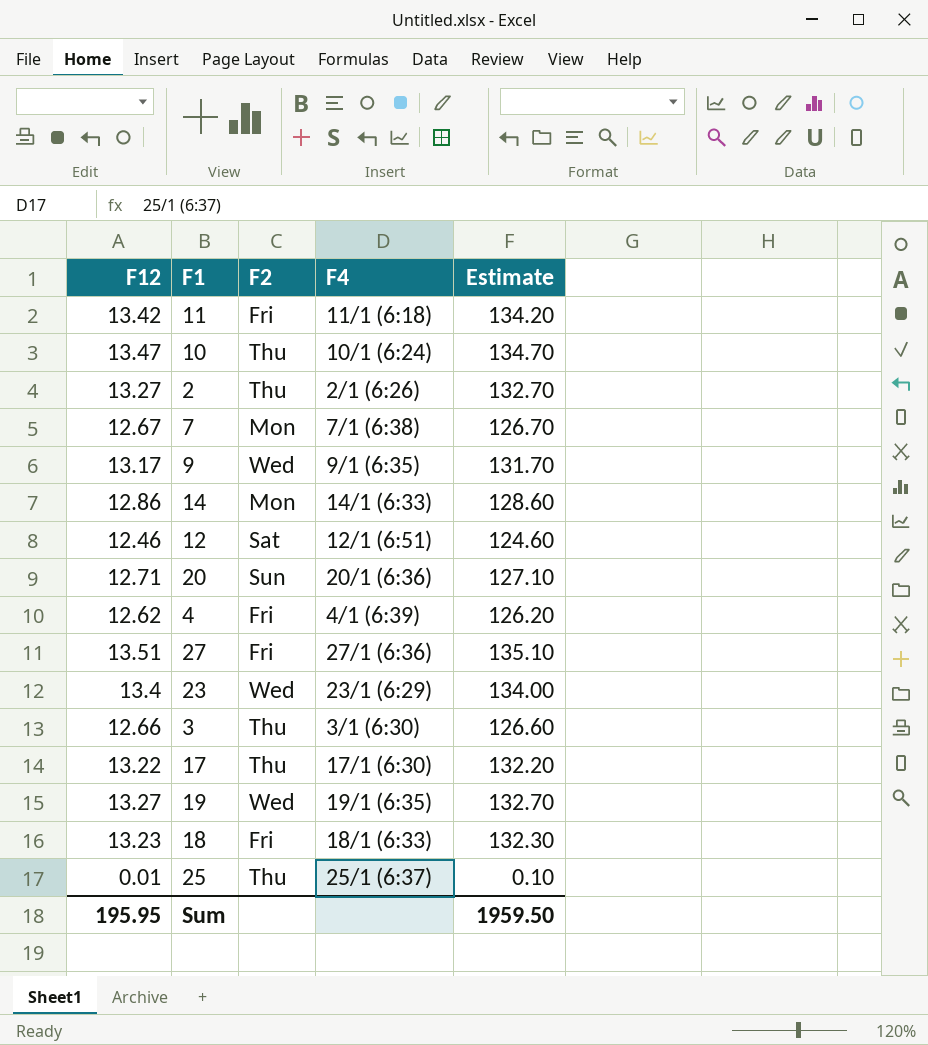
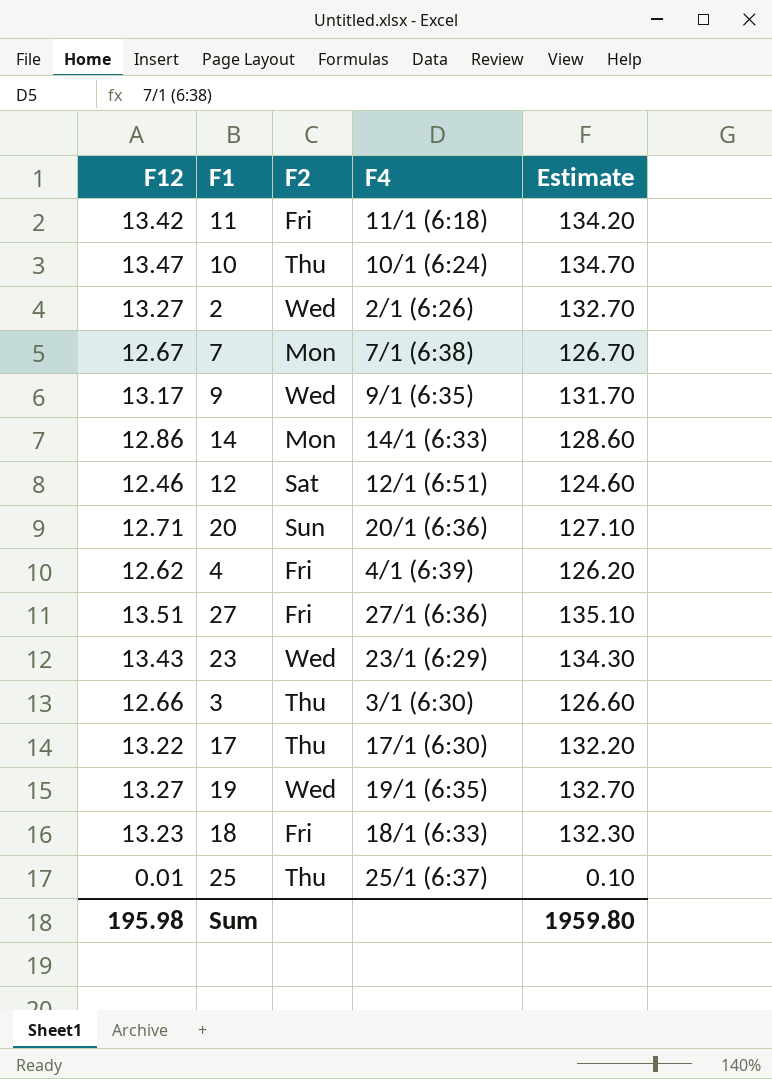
2 | F2: Thu -> Wed
23 | F12: 13.4 -> 13.43
23 | Estimate: 134.00 -> 134.30
Sum | F12: 195.95 -> 195.98
Sum | Estimate: 1959.50 -> 1959.80

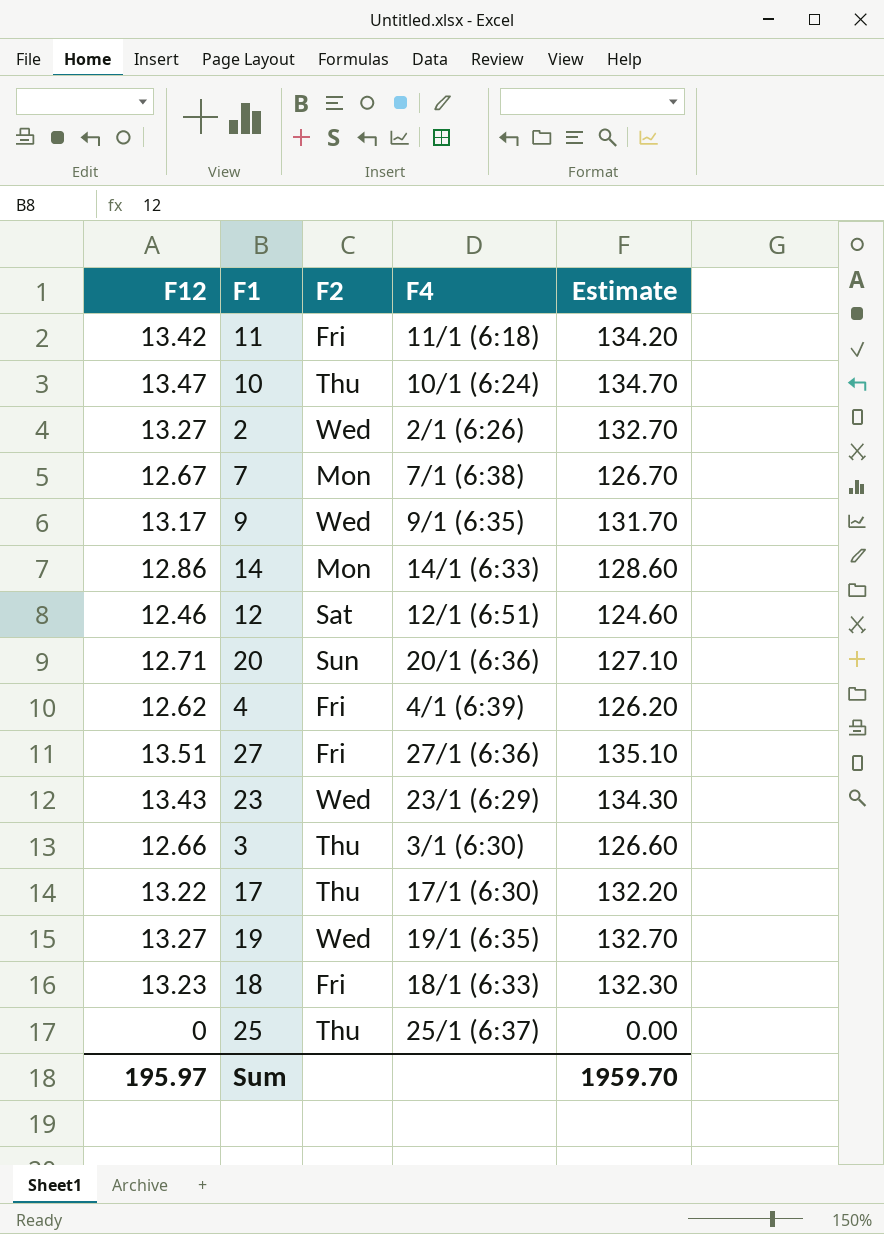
25 | F12: 0.01 -> 0
25 | Estimate: 0.10 -> 0.00
Sum | F12: 195.98 -> 195.97
Sum | Estimate: 1959.80 -> 1959.70

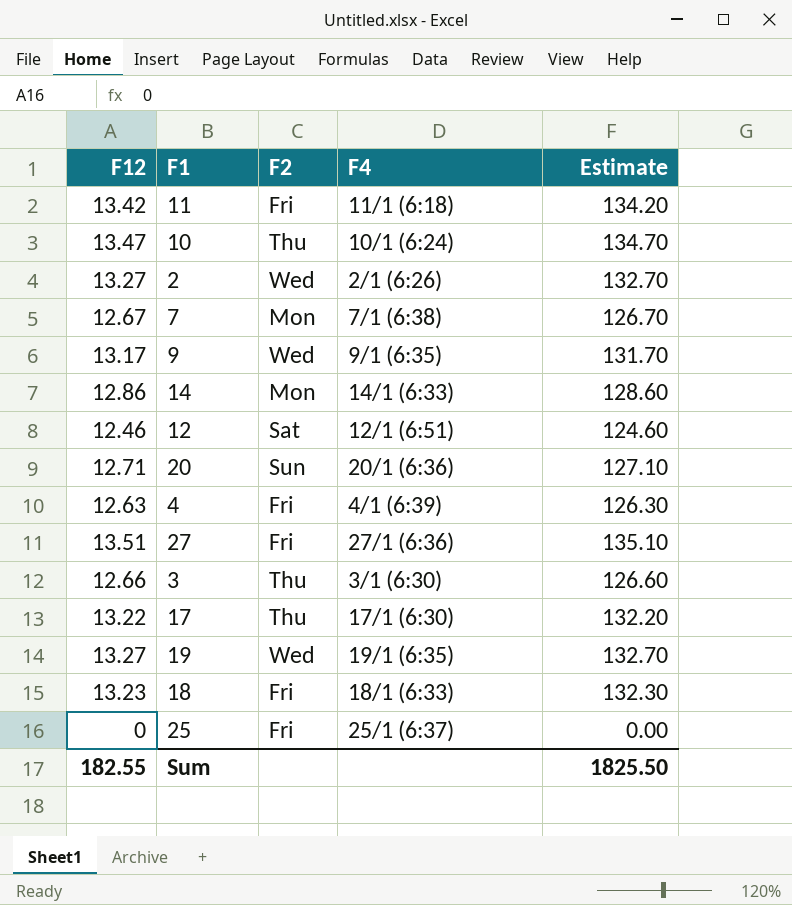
row 23: 13.43 | Wed | 23/1 (6:29) | 134.30 -> none
4 | F12: 12.62 -> 12.63
4 | Estimate: 126.20 -> 126.30
25 | F2: Thu -> Fri
Sum | F12: 195.97 -> 182.55
Sum | Estimate: 1959.70 -> 1825.50

